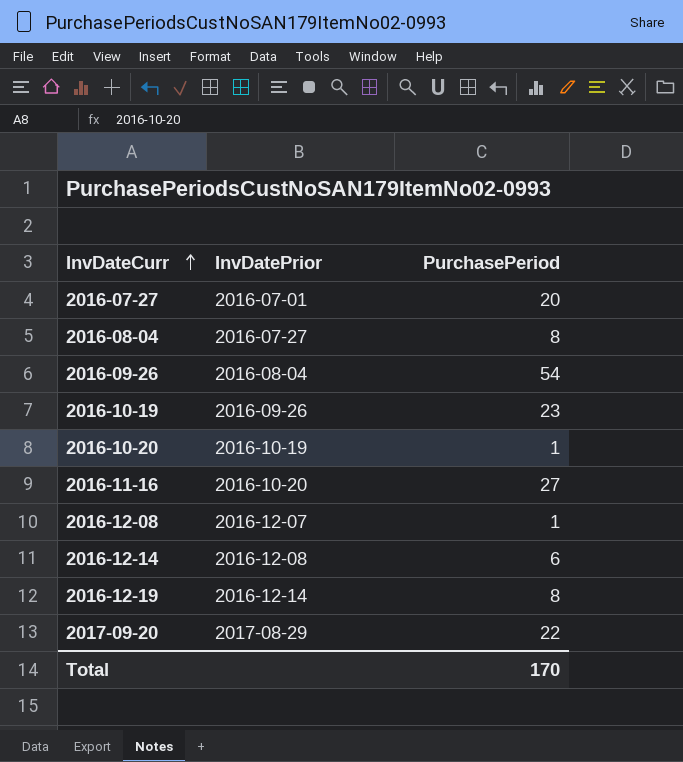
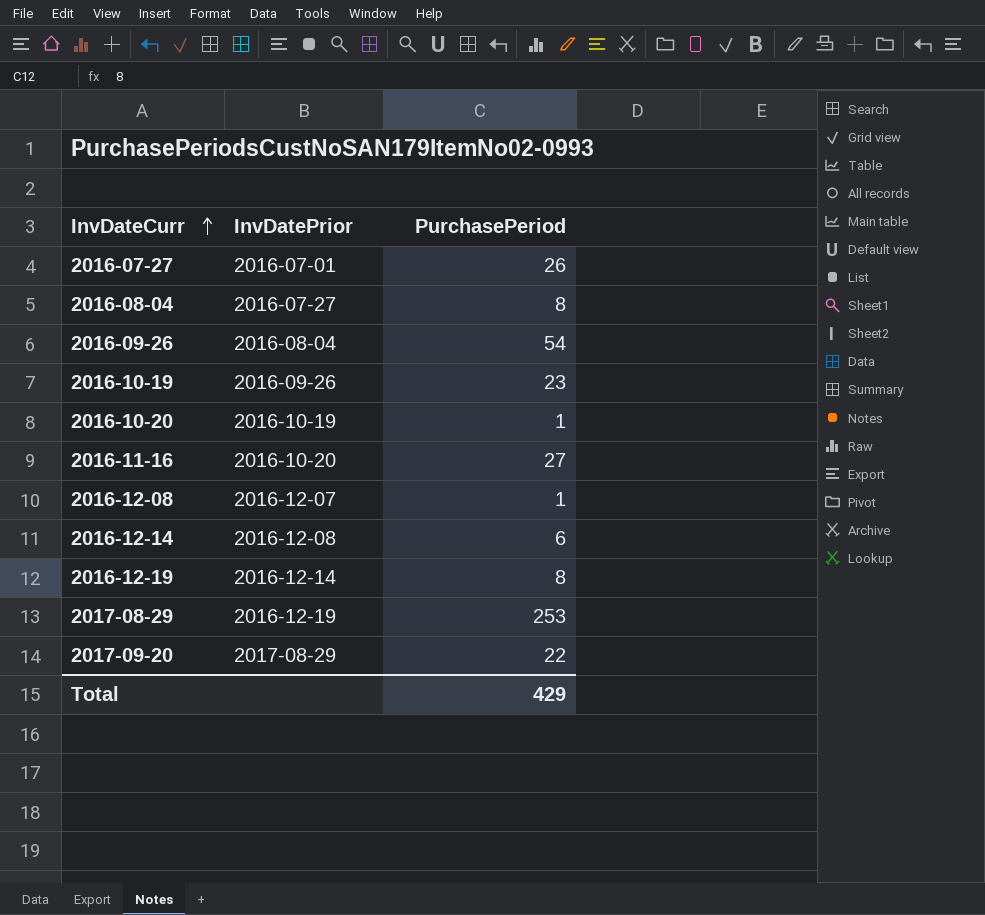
2016-07-27 | PurchasePeriod: 20 -> 26
row 2017-08-29: none -> 2016-12-19 | 253
Total | PurchasePeriod: 170 -> 429

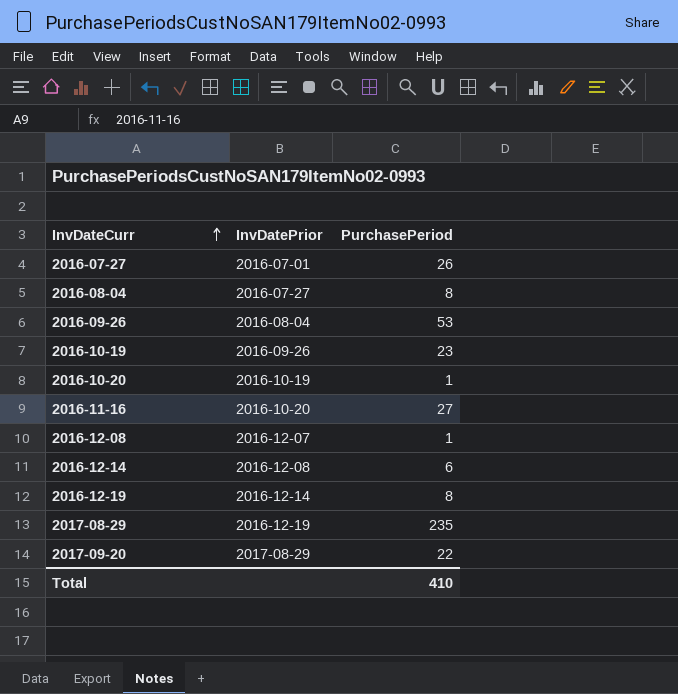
2016-09-26 | PurchasePeriod: 54 -> 53
2017-08-29 | PurchasePeriod: 253 -> 235
Total | PurchasePeriod: 429 -> 410

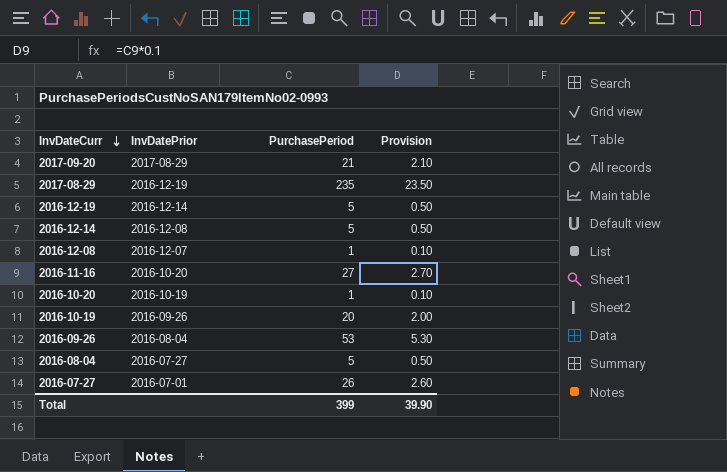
row order: InvDateCurr ascending -> InvDateCurr descending
column Provision | formula: none -> [PurchasePeriod] * 0.1
2017-09-20 | PurchasePeriod: 22 -> 21
2016-12-19 | PurchasePeriod: 8 -> 5
2016-12-14 | PurchasePeriod: 6 -> 5
2016-10-19 | PurchasePeriod: 23 -> 20
2016-08-04 | PurchasePeriod: 8 -> 5
Total | PurchasePeriod: 410 -> 399

